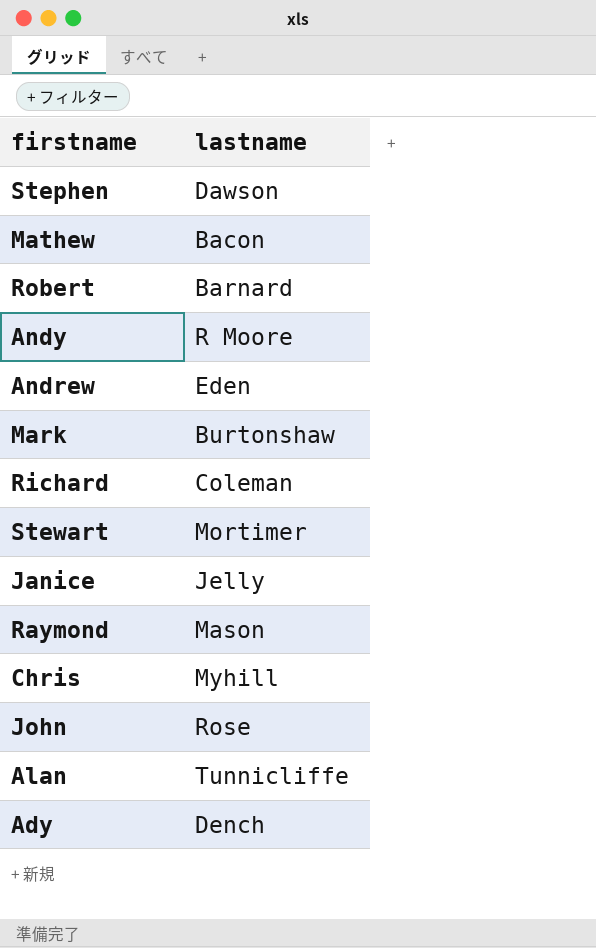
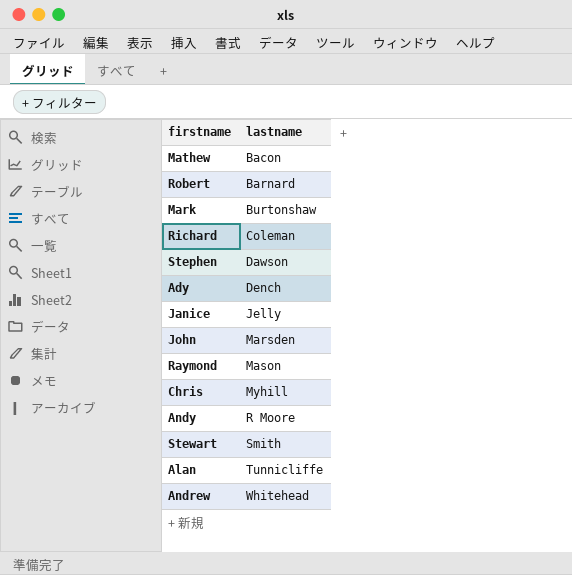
row order: none -> lastname ascending
John | lastname: Rose -> Marsden
Stewart | lastname: Mortimer -> Smith
Andrew | lastname: Eden -> Whitehead

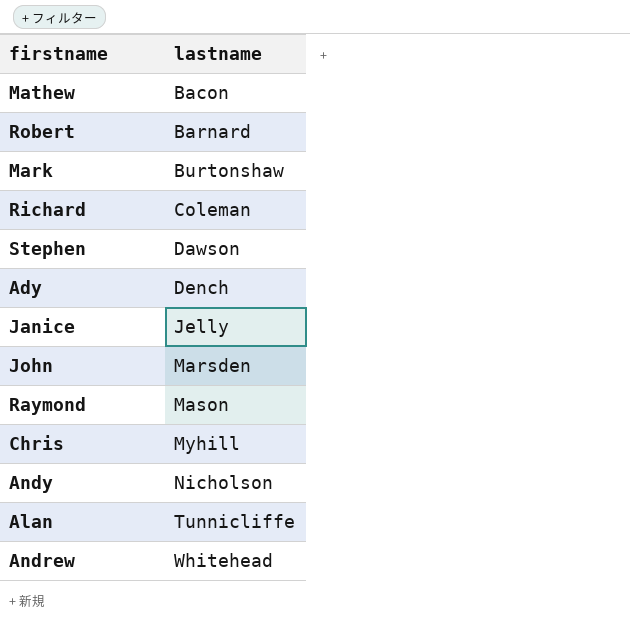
row Stewart: Smith -> none
Andy | lastname: R Moore -> Nicholson

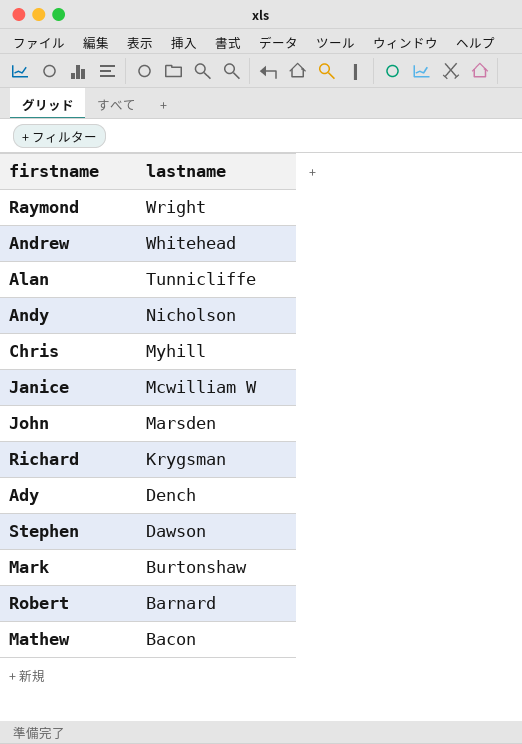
row order: lastname ascending -> lastname descending
Raymond | lastname: Mason -> Wright
Janice | lastname: Jelly -> Mcwilliam W
Richard | lastname: Coleman -> Krygsman

